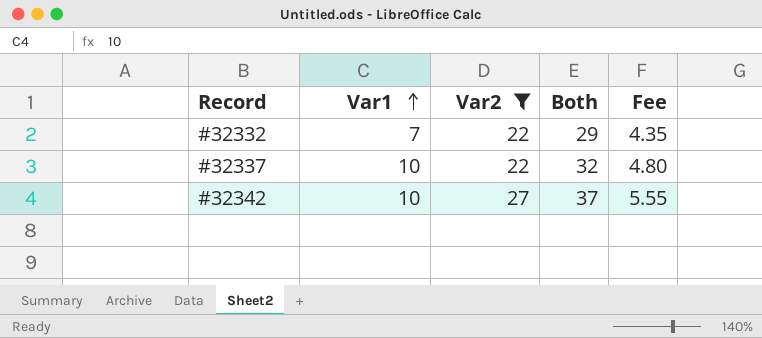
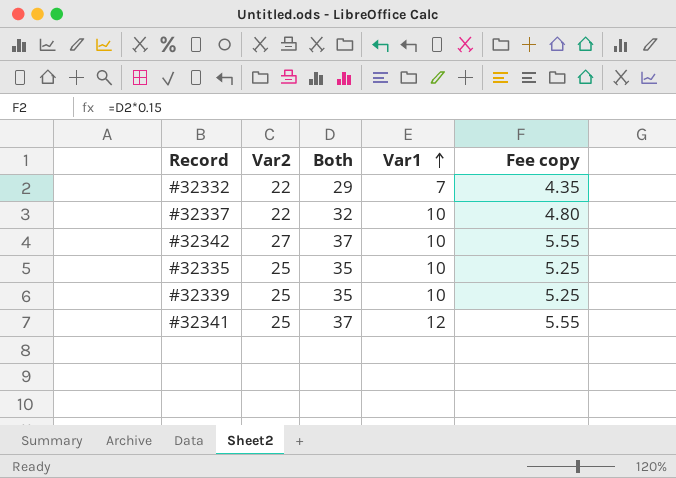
filter: Var2 != 25 -> none
column Var1 | position: 2 -> 4
column name: Fee -> Fee copy

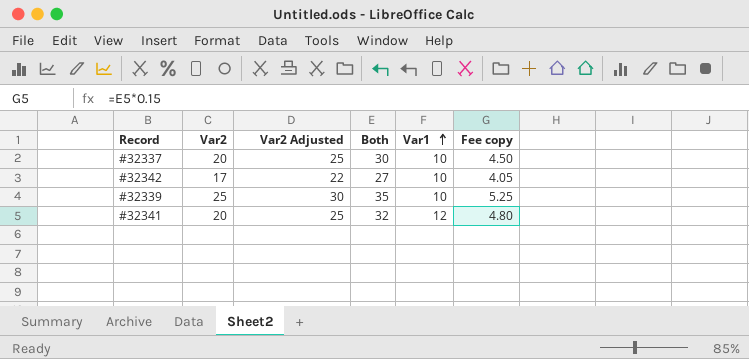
column Var2 Adjusted | formula: none -> [Var2] + 5
row #32332: 22 | 29 | 7 | 4.35 -> none
row #32335: 25 | 35 | 10 | 5.25 -> none
#32337 | Var2: 22 -> 20
#32337 | Both: 32 -> 30
#32337 | Fee copy: 4.80 -> 4.50
#32342 | Var2: 27 -> 17
#32342 | Both: 37 -> 27
#32342 | Fee copy: 5.55 -> 4.05
#32341 | Var2: 25 -> 20
#32341 | Both: 37 -> 32
#32341 | Fee copy: 5.55 -> 4.80

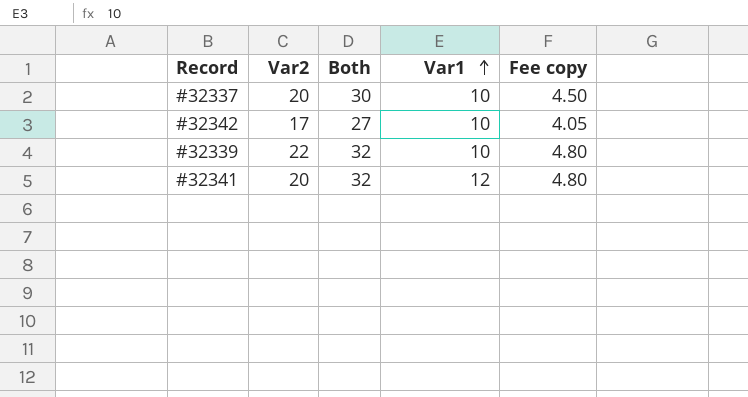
column Var2 Adjusted | formula: [Var2] + 5 -> none
#32339 | Var2: 25 -> 22
#32339 | Both: 35 -> 32
#32339 | Fee copy: 5.25 -> 4.80

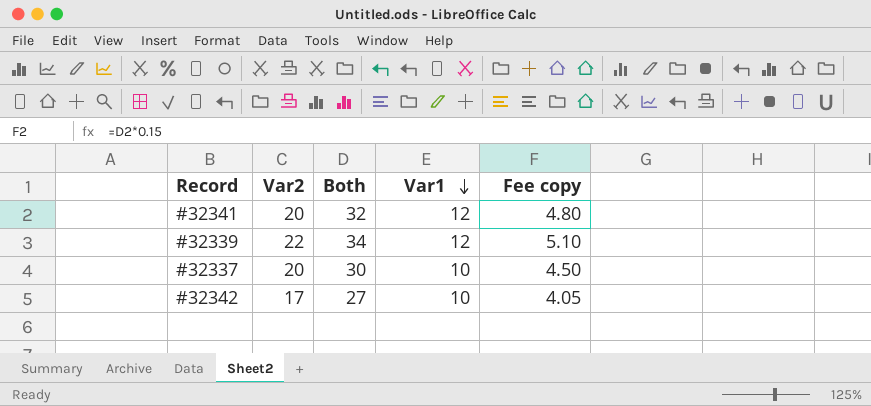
row order: Var1 ascending -> Var1 descending
#32339 | Both: 32 -> 34
#32339 | Var1: 10 -> 12
#32339 | Fee copy: 4.80 -> 5.10

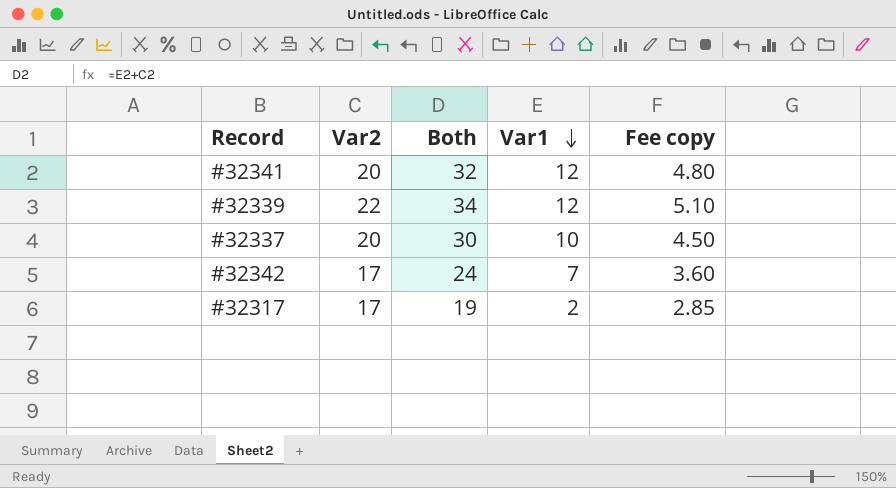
#32342 | Both: 27 -> 24
#32342 | Var1: 10 -> 7
#32342 | Fee copy: 4.05 -> 3.60
row #32317: none -> 17 | 19 | 2 | 2.85

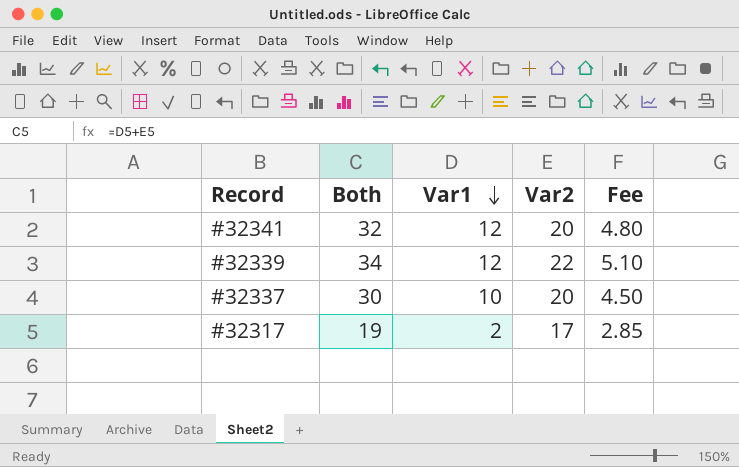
column Var2 | position: 2 -> 4
column name: Fee copy -> Fee
row #32342: 17 | 24 | 7 | 3.60 -> none

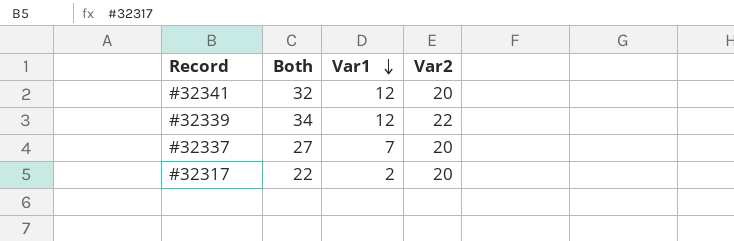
column Fee | formula: [Both] * 0.15 -> none
#32337 | Both: 30 -> 27
#32337 | Var1: 10 -> 7
#32317 | Both: 19 -> 22
#32317 | Var2: 17 -> 20

